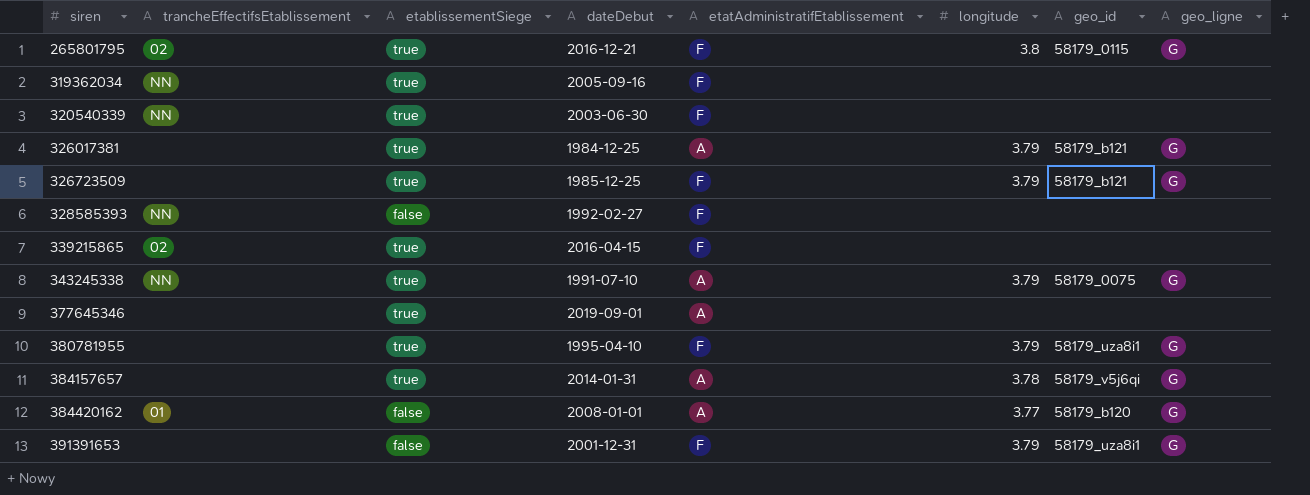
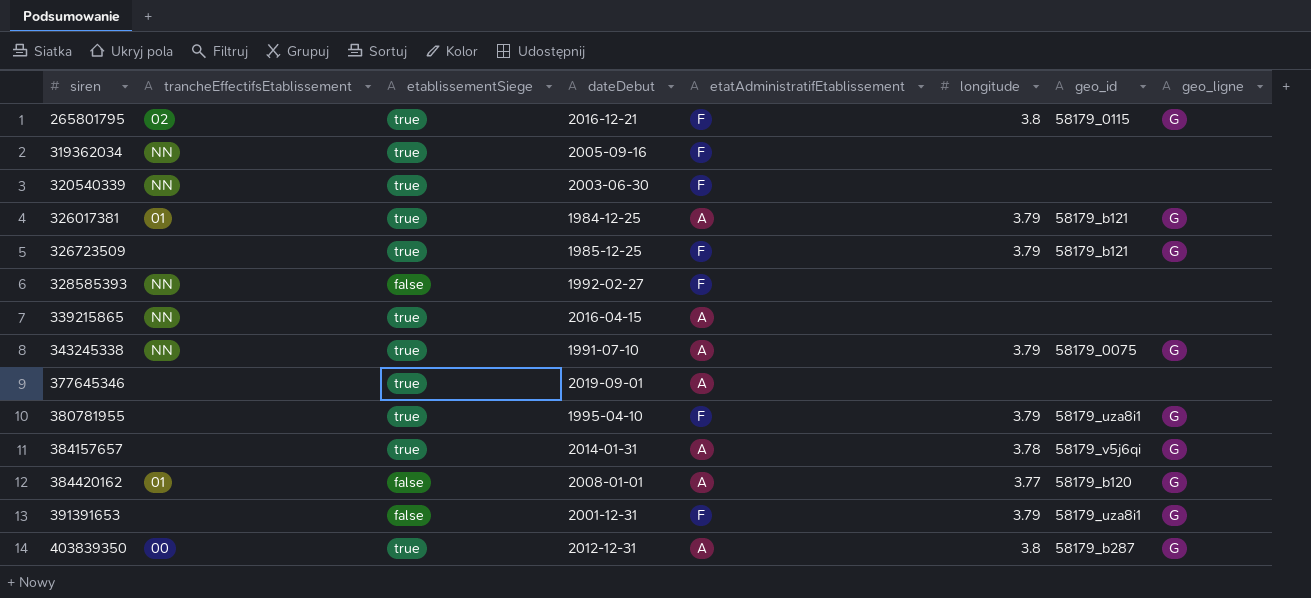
326017381 | trancheEffectifsEtablissement: none -> 01
339215865 | trancheEffectifsEtablissement: 02 -> NN
339215865 | etatAdministratifEtablissement: F -> A
row 403839350: none -> 00 | true | 2012-12-31 | A | 3.8 | 58179_b287 | G

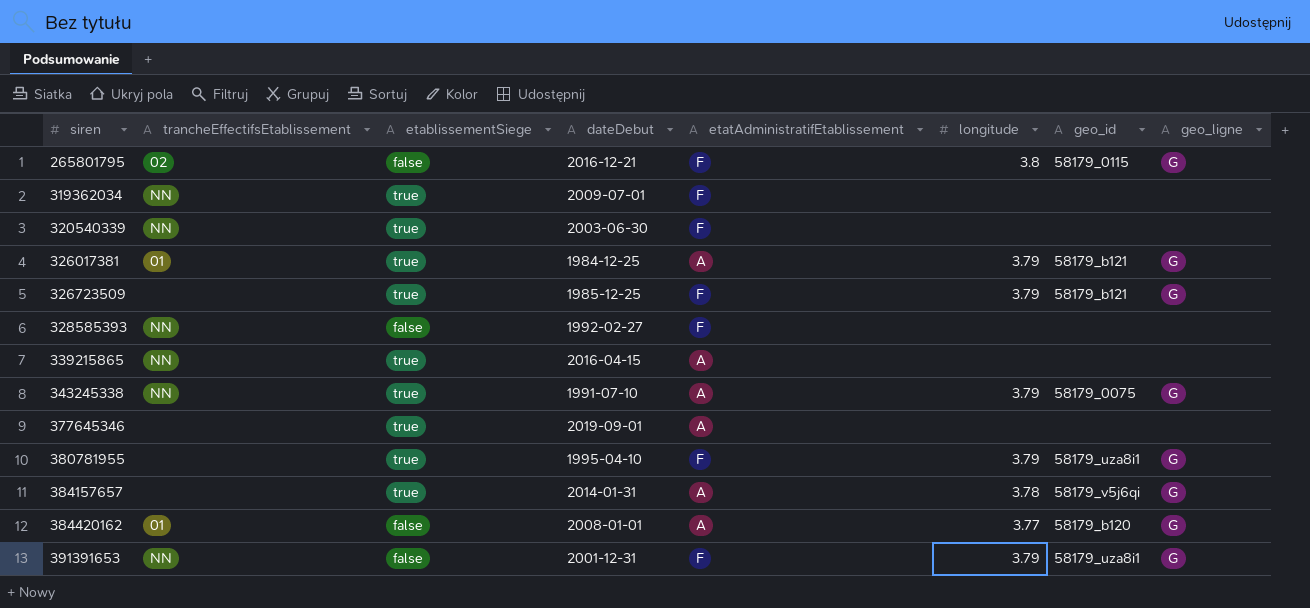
row 403839350: 00 | true | 2012-12-31 | A | 3.8 | 58179_b287 | G -> none
265801795 | etablissementSiege: true -> false
319362034 | dateDebut: 2005-09-16 -> 2009-07-01
391391653 | trancheEffectifsEtablissement: none -> NN

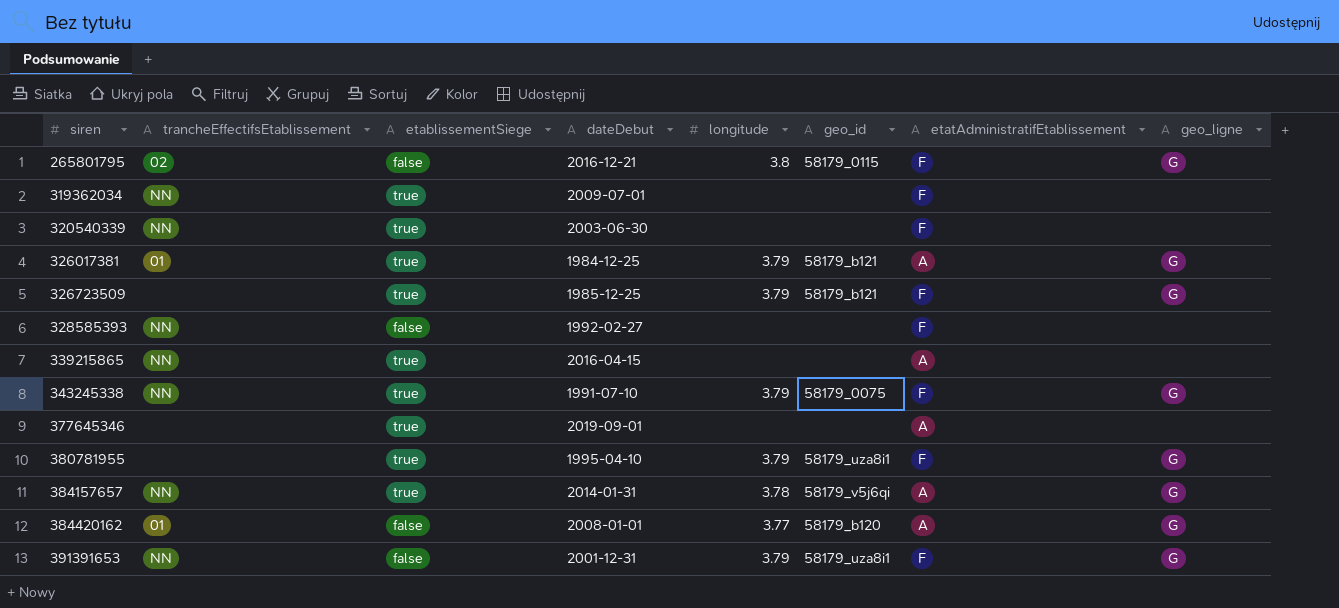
column etatAdministratifEtablissement | position: 5 -> 7
343245338 | etatAdministratifEtablissement: A -> F
384157657 | trancheEffectifsEtablissement: none -> NN

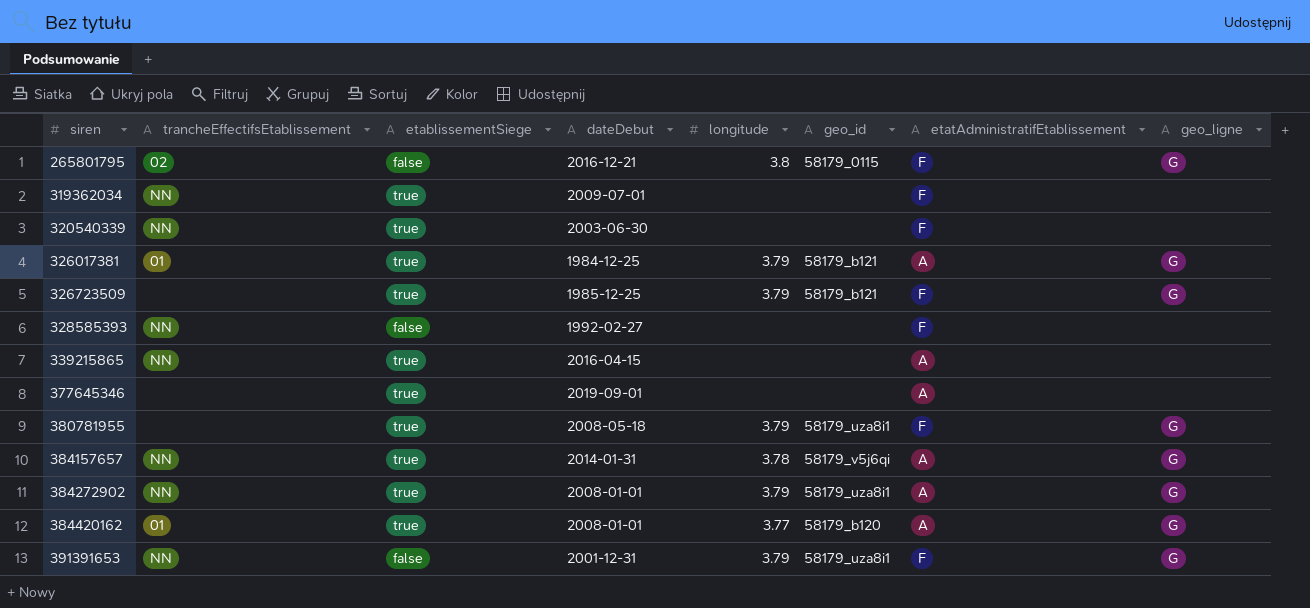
row 343245338: NN | true | 1991-07-10 | 3.79 | 58179_0075 | F | G -> none
380781955 | dateDebut: 1995-04-10 -> 2008-05-18
row 384272902: none -> NN | true | 2008-01-01 | 3.79 | 58179_uza8i1 | A | G
384420162 | etablissementSiege: false -> true

